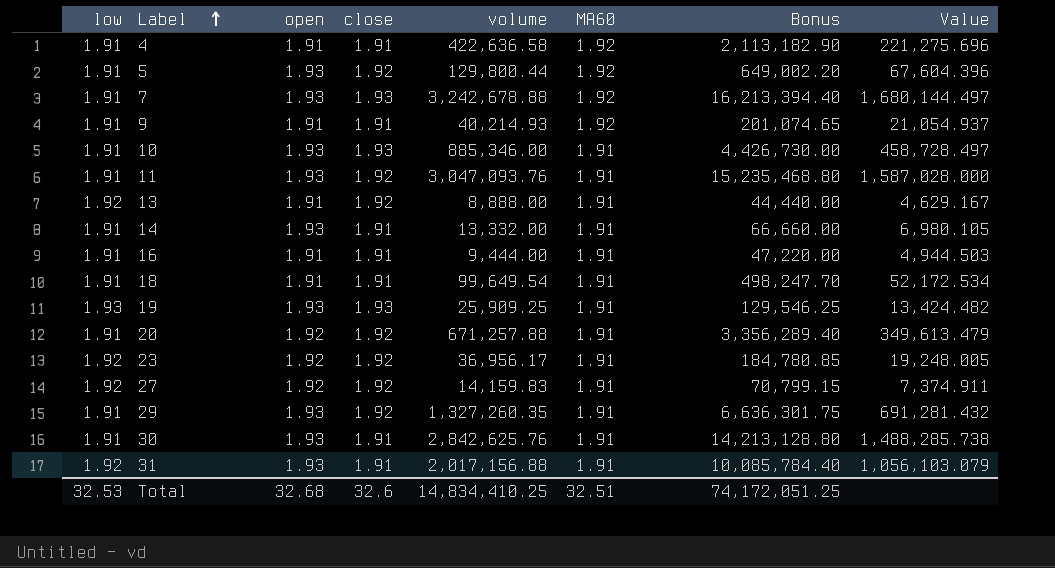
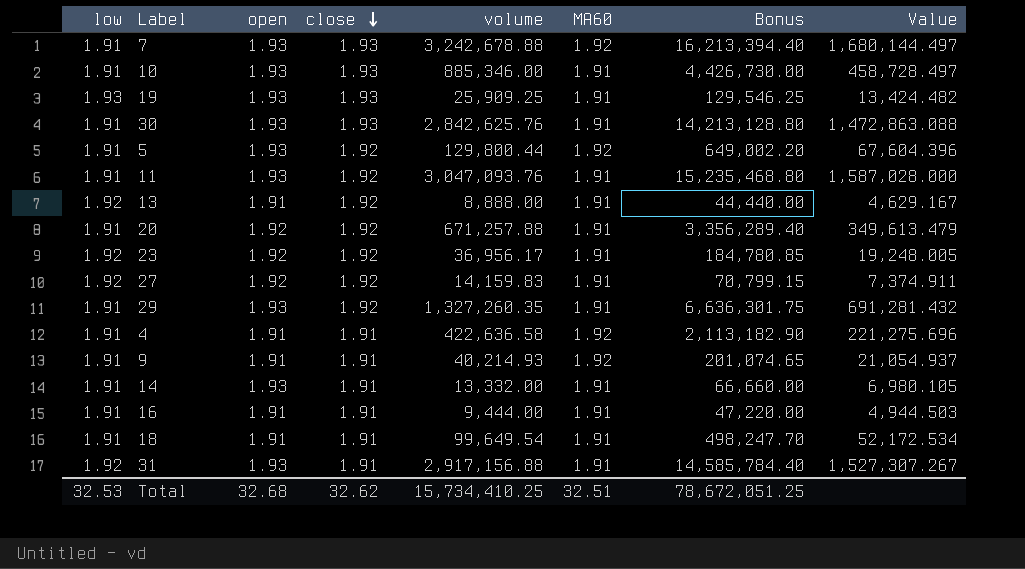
row order: Label ascending -> close descending
30 | close: 1.91 -> 1.93
30 | Value: 1,488,285.738 -> 1,472,863.088
31 | volume: 2,017,156.88 -> 2,917,156.88
31 | Bonus: 10,085,784.40 -> 14,585,784.40
31 | Value: 1,056,103.079 -> 1,527,307.267
Total | close: 32.6 -> 32.62
Total | volume: 14,834,410.25 -> 15,734,410.25
Total | Bonus: 74,172,051.25 -> 78,672,051.25

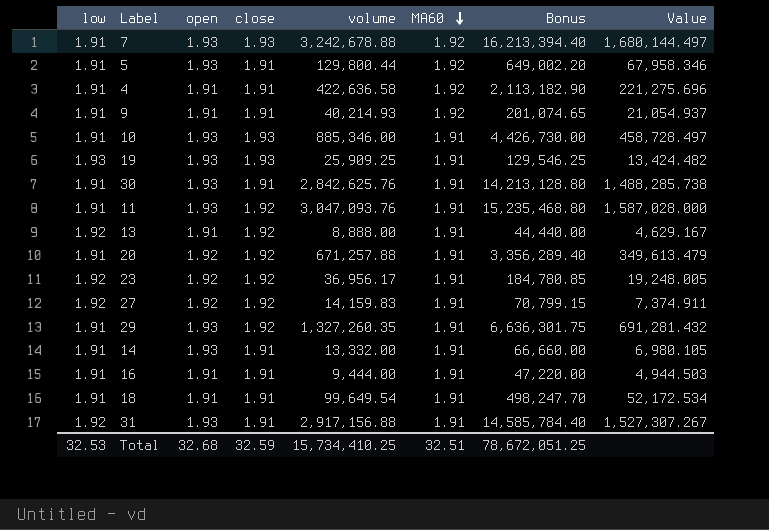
row order: close descending -> MA60 descending
5 | close: 1.92 -> 1.91
5 | Value: 67,604.396 -> 67,958.346
30 | close: 1.93 -> 1.91
30 | Value: 1,472,863.088 -> 1,488,285.738
Total | close: 32.62 -> 32.59

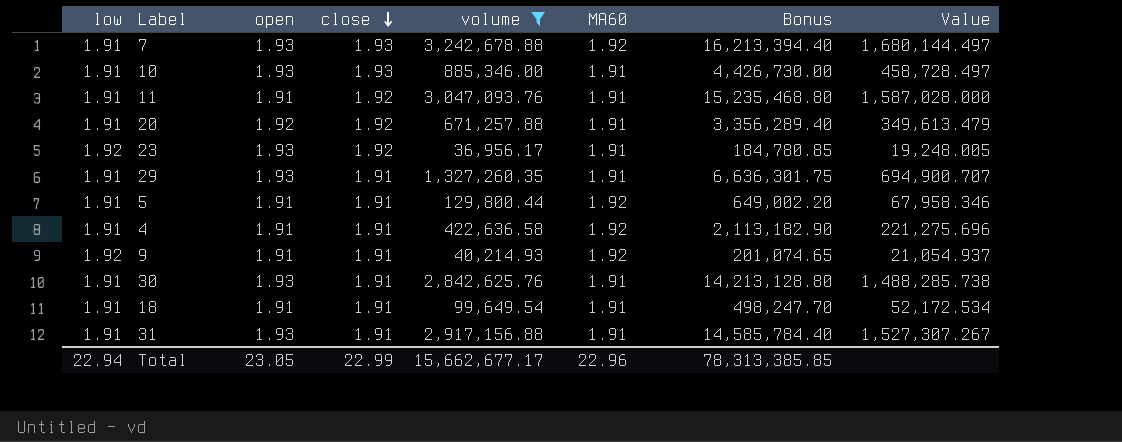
filter: none -> volume >= 36,956.17
row order: MA60 descending -> close descending
11 | open: 1.93 -> 1.91
23 | open: 1.92 -> 1.93
29 | close: 1.92 -> 1.91
29 | Value: 691,281.432 -> 694,900.707
5 | open: 1.93 -> 1.91
9 | low: 1.91 -> 1.92
31 | low: 1.92 -> 1.91
Total | low: 32.53 -> 22.94
Total | open: 32.68 -> 23.05
Total | close: 32.59 -> 22.99
Total | volume: 15,734,410.25 -> 15,662,677.17
Total | MA60: 32.51 -> 22.96
Total | Bonus: 78,672,051.25 -> 78,313,385.85

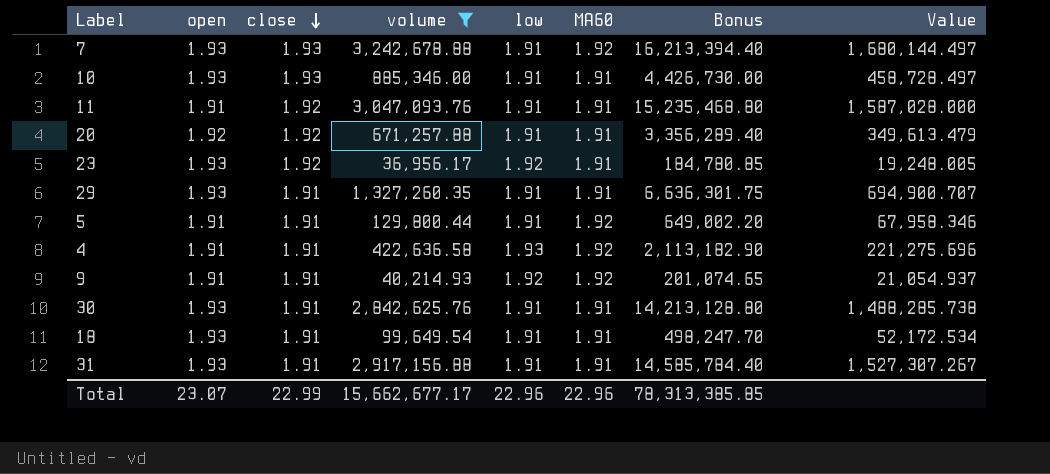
column low | position: 1 -> 5
4 | low: 1.91 -> 1.93
18 | open: 1.91 -> 1.93
Total | open: 23.05 -> 23.07
Total | low: 22.94 -> 22.96

